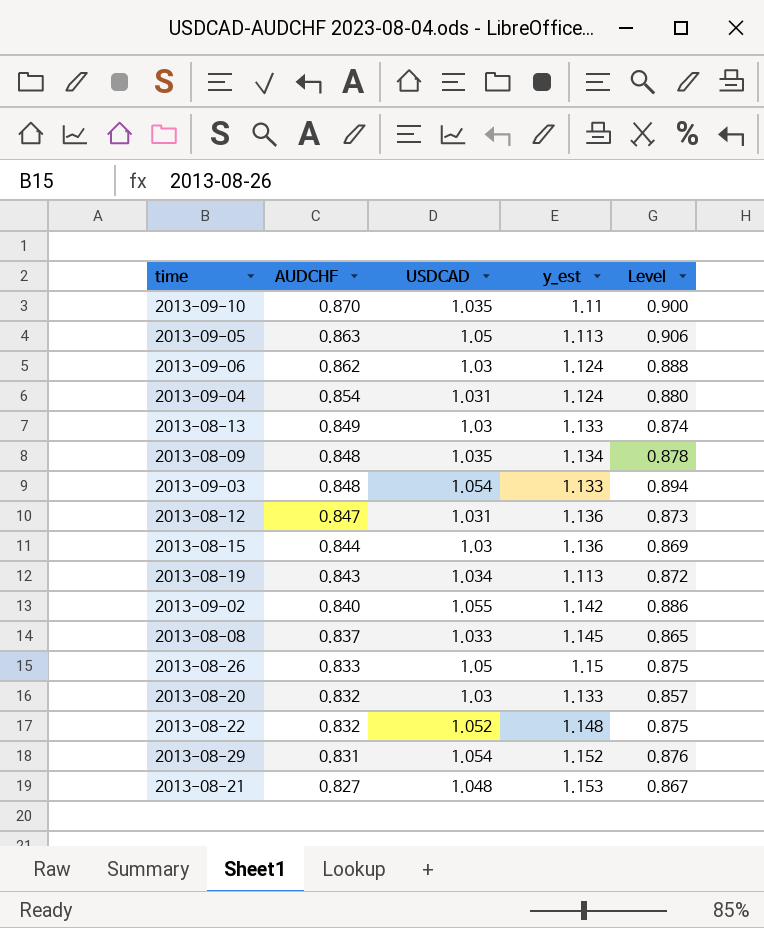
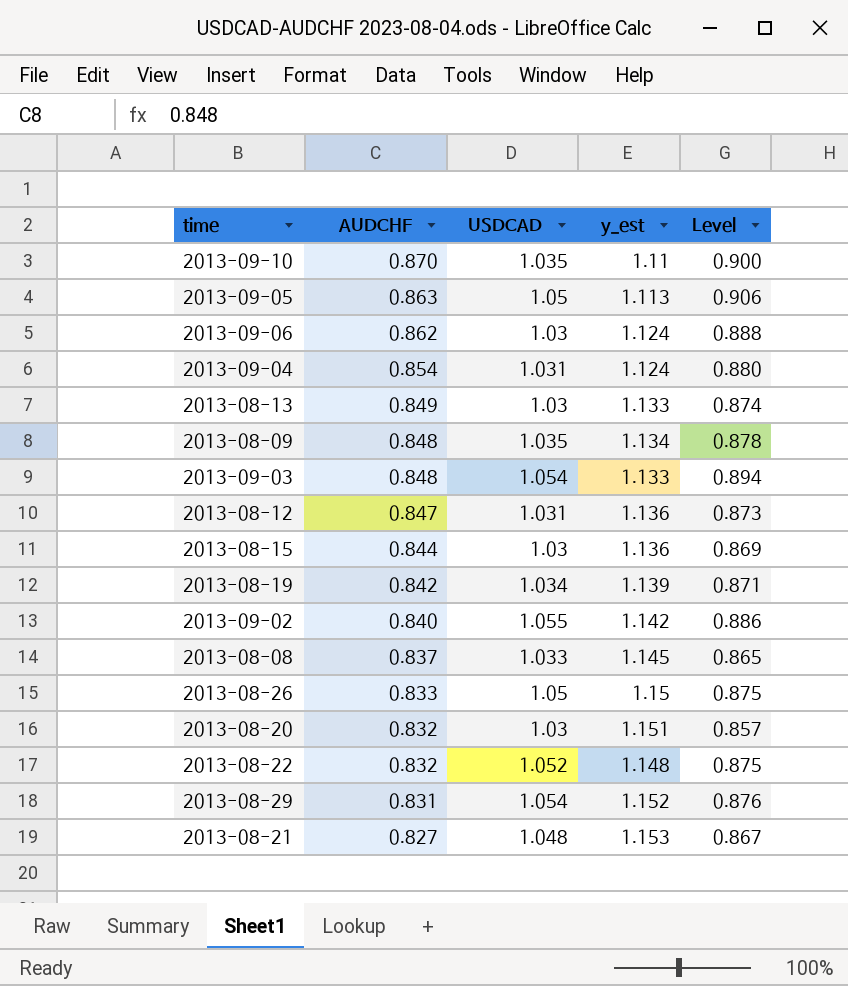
2013-08-19 | AUDCHF: 0.843 -> 0.842
2013-08-19 | y_est: 1.113 -> 1.139
2013-08-19 | Level: 0.872 -> 0.871
2013-08-20 | y_est: 1.133 -> 1.151

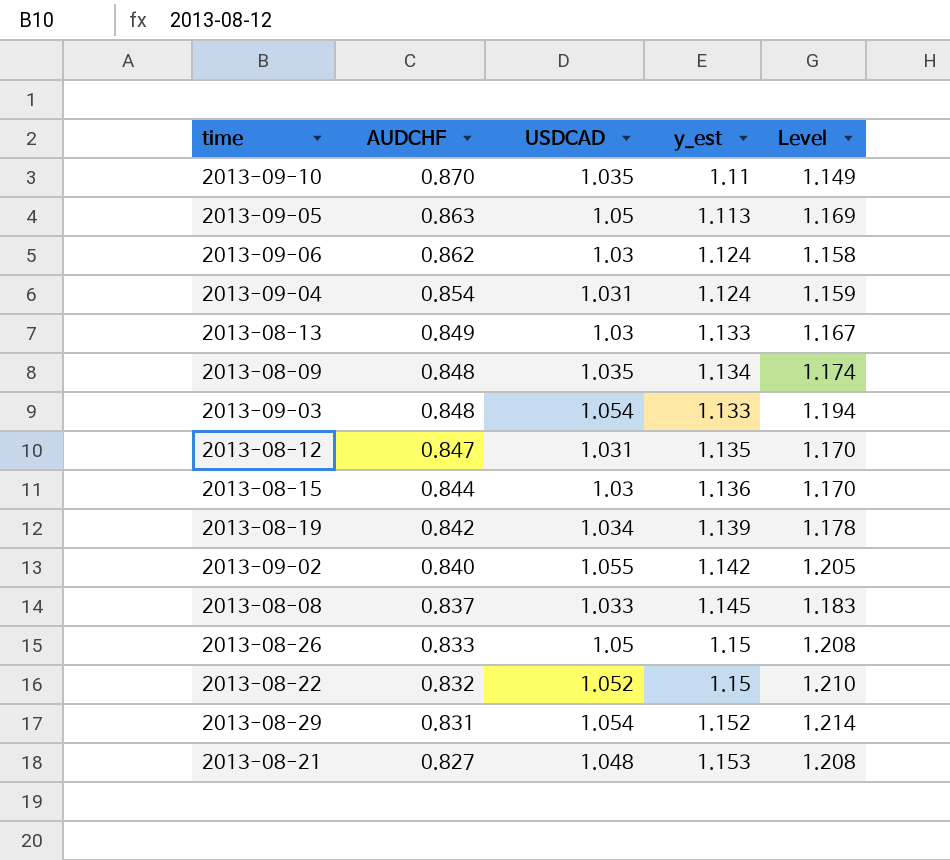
column Level | formula: [AUDCHF] * [USDCAD] -> [USDCAD] * [y_est]
row 2013-08-20: 0.832 | 1.03 | 1.151 | 0.857 -> none
2013-08-12 | y_est: 1.136 -> 1.135
2013-08-22 | y_est: 1.148 -> 1.15

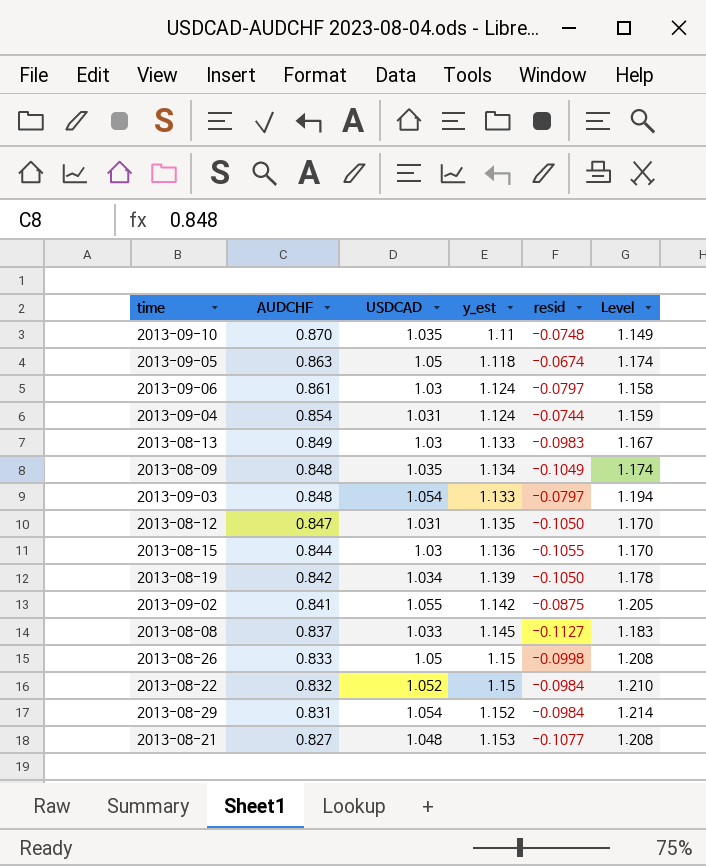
column resid | position: none -> 5
2013-09-05 | y_est: 1.113 -> 1.118
2013-09-05 | Level: 1.169 -> 1.174
2013-09-06 | AUDCHF: 0.862 -> 0.861
2013-09-02 | AUDCHF: 0.840 -> 0.841

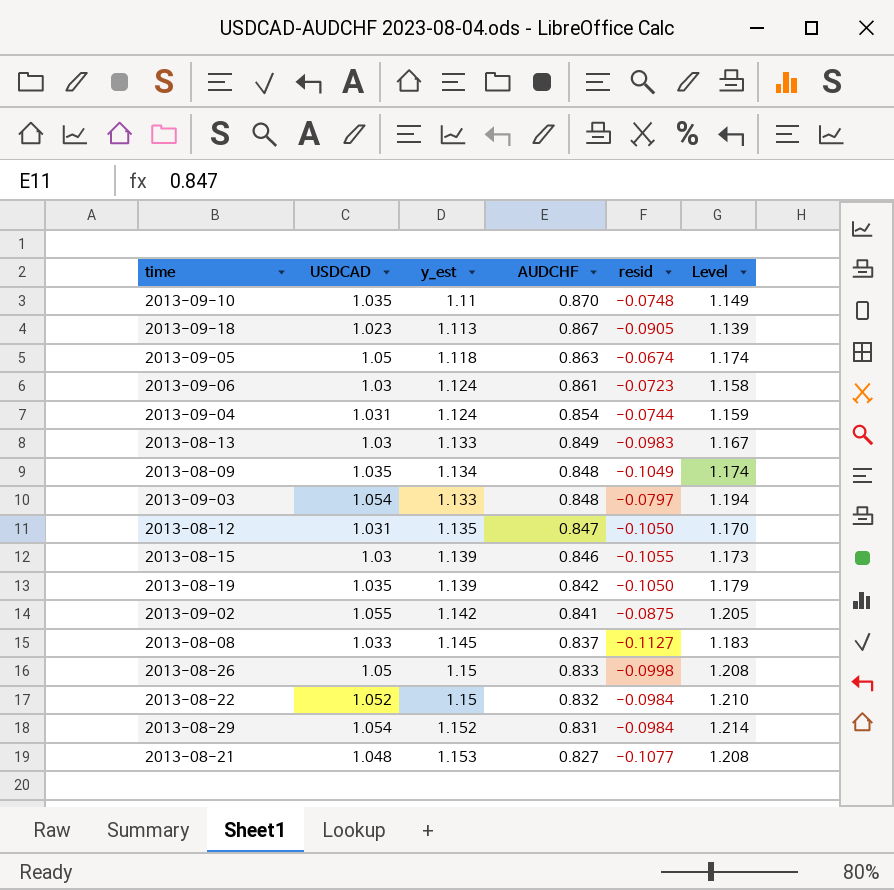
column AUDCHF | position: 2 -> 4
row 2013-09-18: none -> 1.023 | 1.113 | 0.867 | -0.0905 | 1.139
2013-09-06 | resid: -0.0797 -> -0.0723
2013-08-15 | y_est: 1.136 -> 1.139
2013-08-15 | AUDCHF: 0.844 -> 0.846
2013-08-15 | Level: 1.170 -> 1.173
2013-08-19 | USDCAD: 1.034 -> 1.035
2013-08-19 | Level: 1.178 -> 1.179

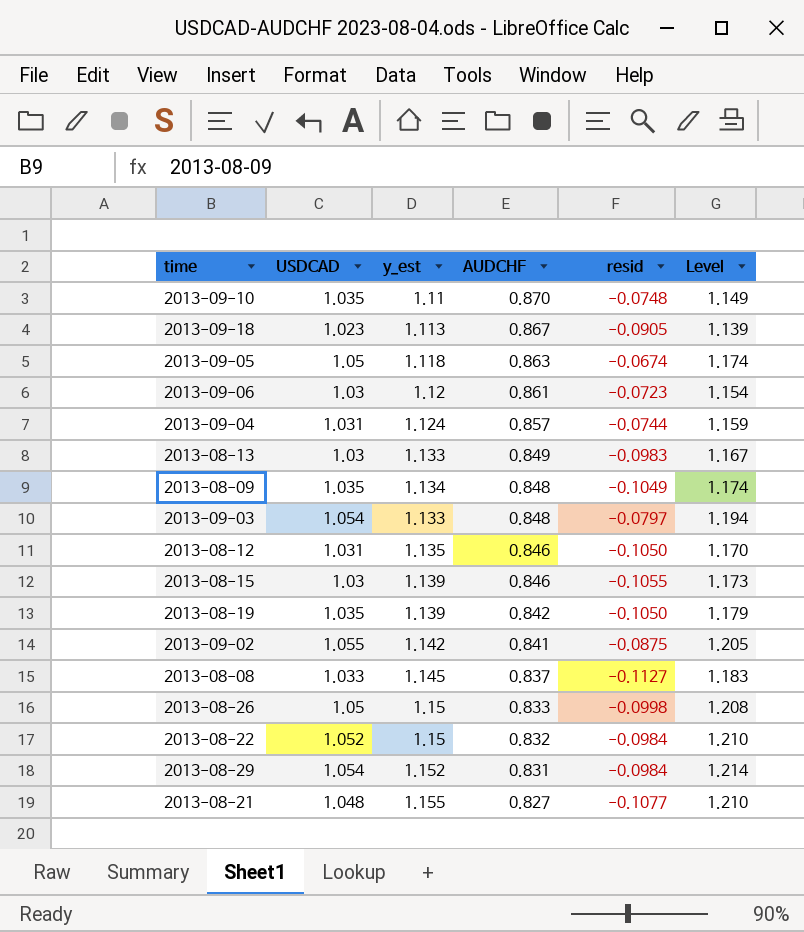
2013-09-06 | y_est: 1.124 -> 1.12
2013-09-06 | Level: 1.158 -> 1.154
2013-09-04 | AUDCHF: 0.854 -> 0.857
2013-08-12 | AUDCHF: 0.847 -> 0.846
2013-08-21 | y_est: 1.153 -> 1.155
2013-08-21 | Level: 1.208 -> 1.210

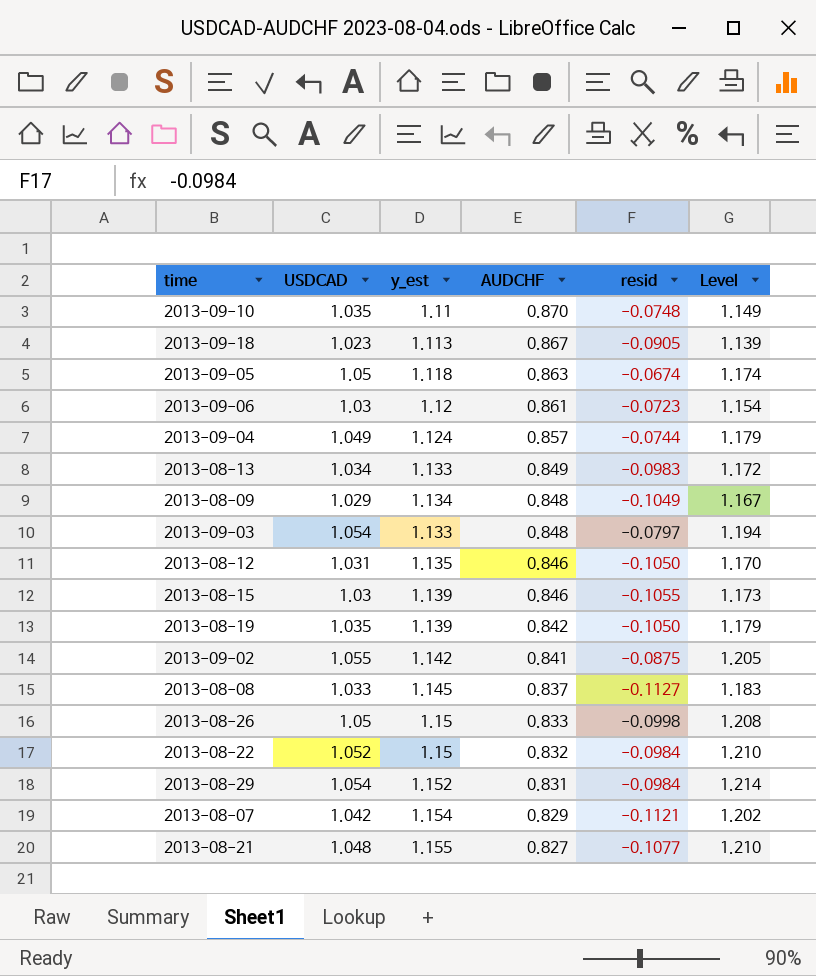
2013-09-04 | USDCAD: 1.031 -> 1.049
2013-09-04 | Level: 1.159 -> 1.179
2013-08-13 | USDCAD: 1.03 -> 1.034
2013-08-13 | Level: 1.167 -> 1.172
2013-08-09 | USDCAD: 1.035 -> 1.029
2013-08-09 | Level: 1.174 -> 1.167
row 2013-08-07: none -> 1.042 | 1.154 | 0.829 | -0.1121 | 1.202

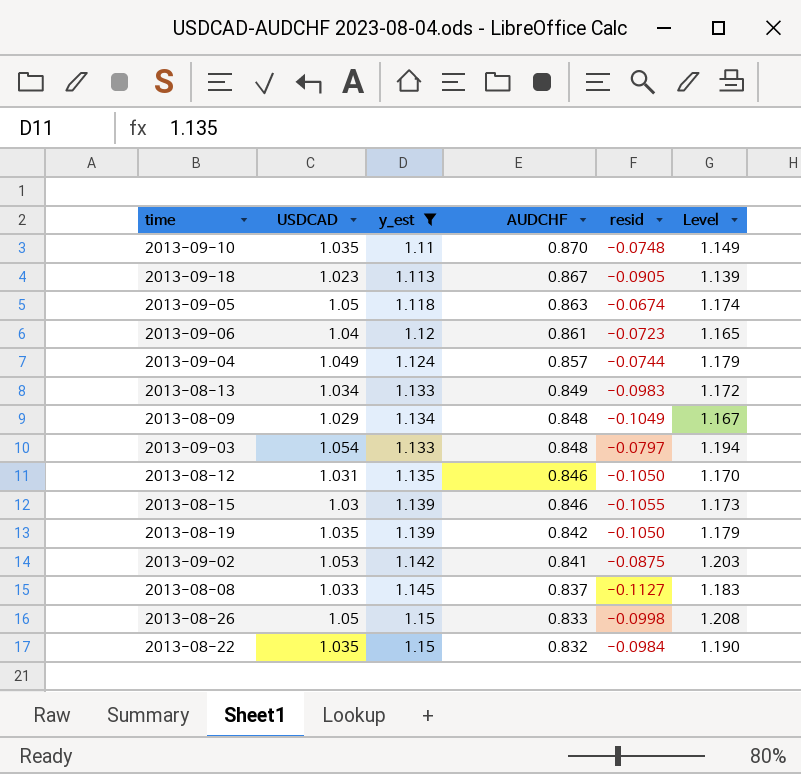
filter: none -> y_est <= 1.15
2013-09-06 | USDCAD: 1.03 -> 1.04
2013-09-06 | Level: 1.154 -> 1.165
2013-09-02 | USDCAD: 1.055 -> 1.053
2013-09-02 | Level: 1.205 -> 1.203
2013-08-22 | USDCAD: 1.052 -> 1.035
2013-08-22 | Level: 1.210 -> 1.190

